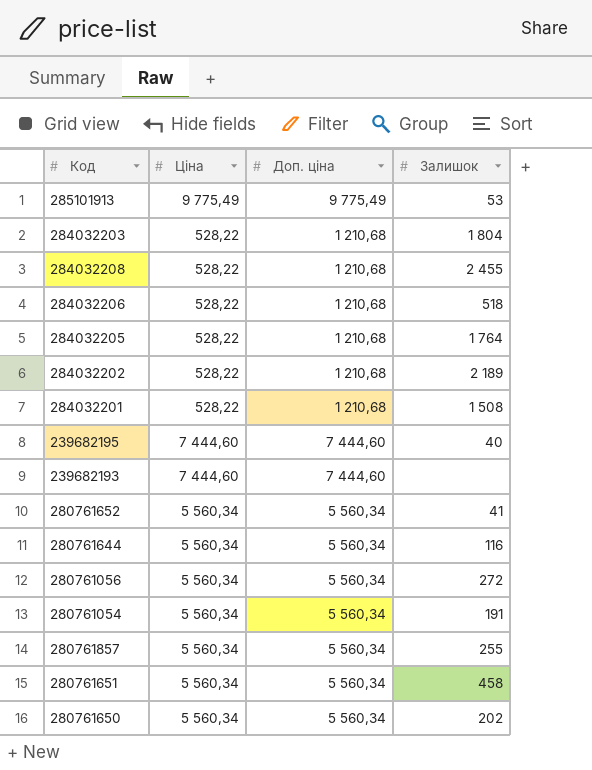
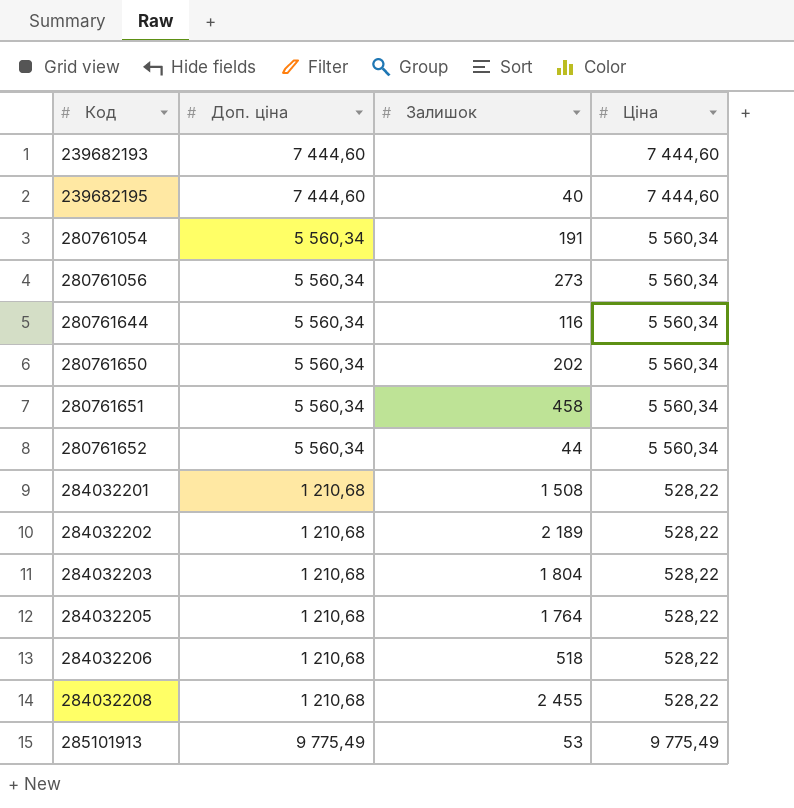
row order: none -> Код ascending
column Ціна | position: 2 -> 4
row 280761857: 5 560,34 | 5 560,34 | 255 -> none
280761056 | Залишок: 272 -> 273
280761652 | Залишок: 41 -> 44

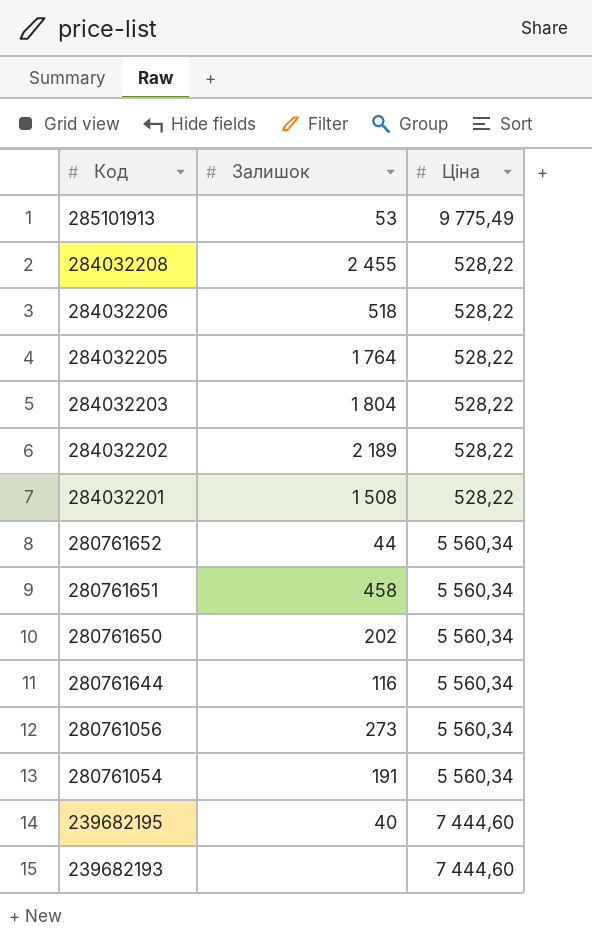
row order: Код ascending -> Код descending
column Доп. ціна | position: 2 -> none

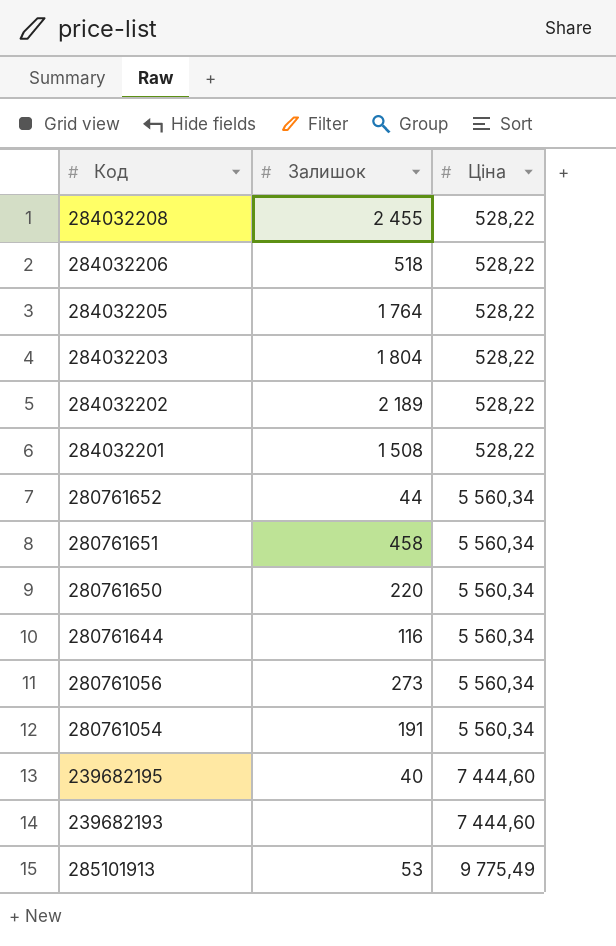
row order: Код descending -> Ціна ascending
280761650 | Залишок: 202 -> 220

